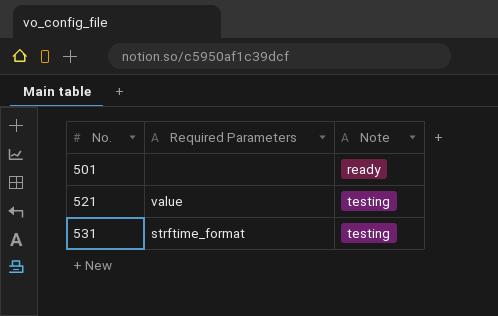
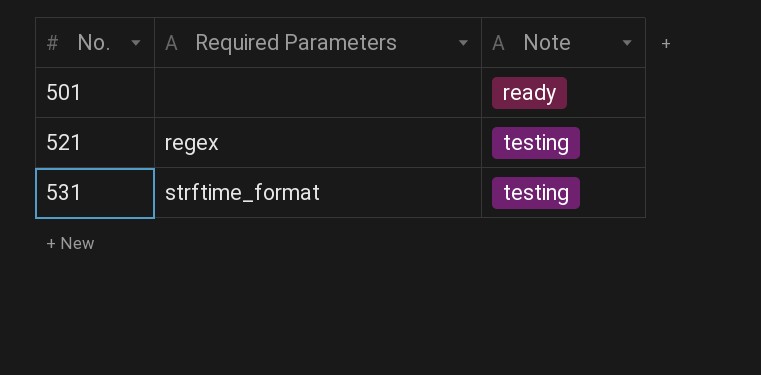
521 | Required Parameters: value -> regex

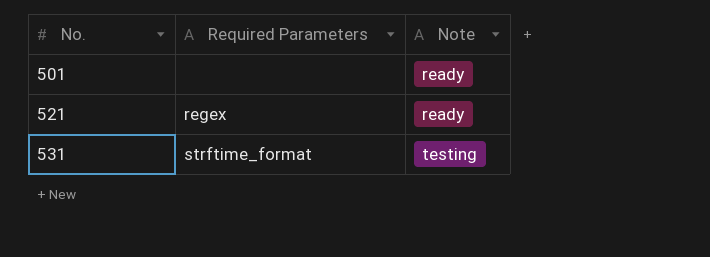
521 | Note: testing -> ready

